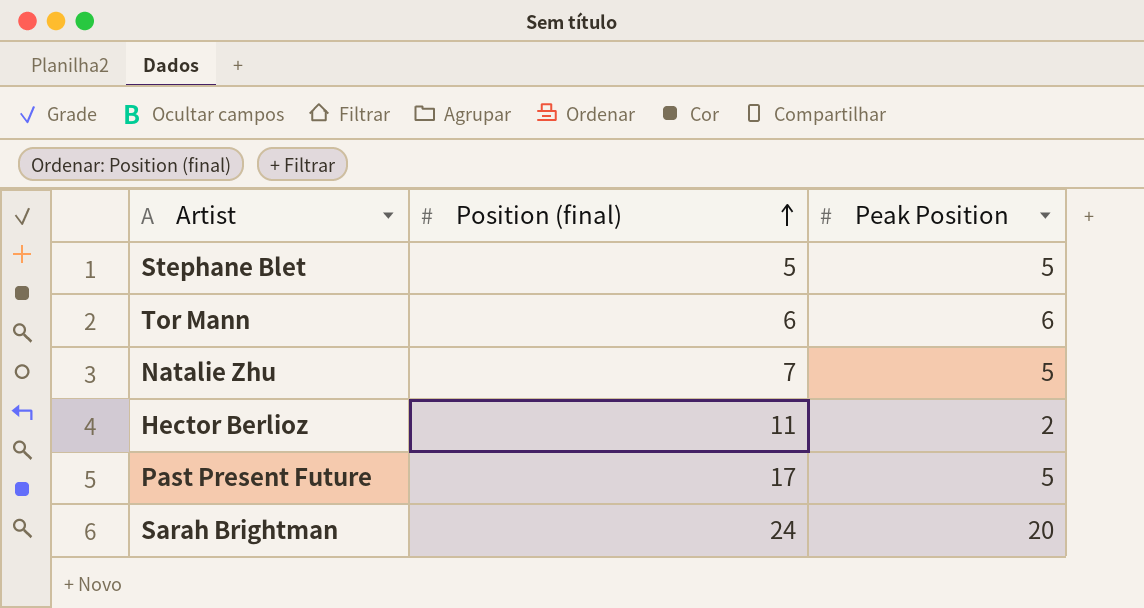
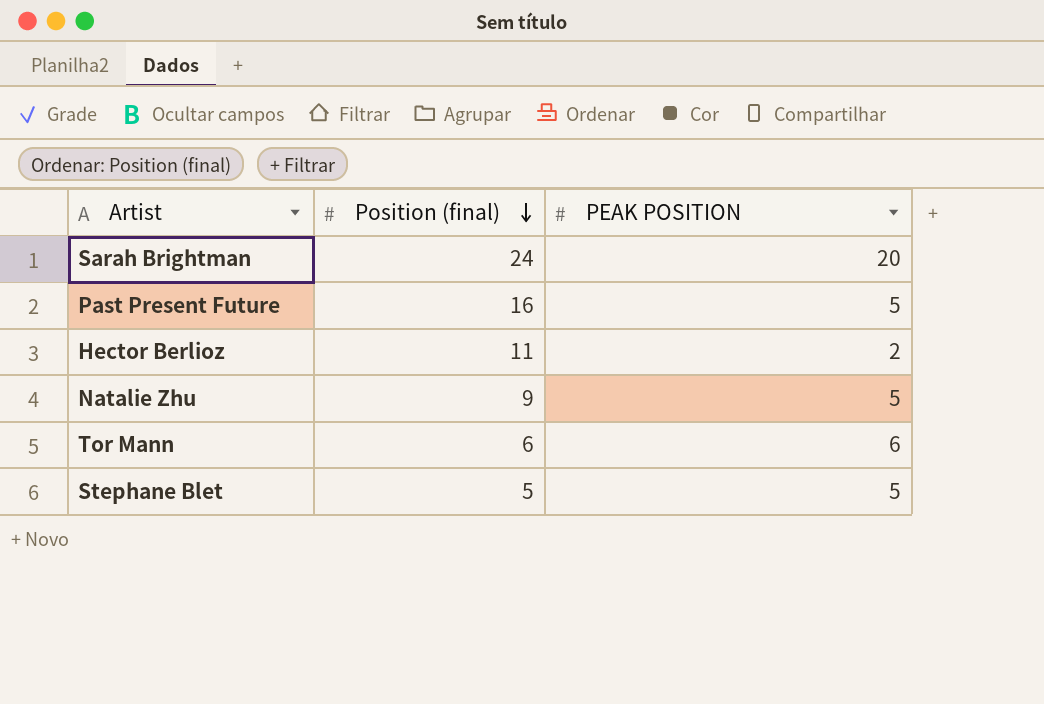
row order: Position (final) ascending -> Position (final) descending
column name: Peak Position -> PEAK POSITION
Past Present Future | Position (final): 17 -> 16
Natalie Zhu | Position (final): 7 -> 9

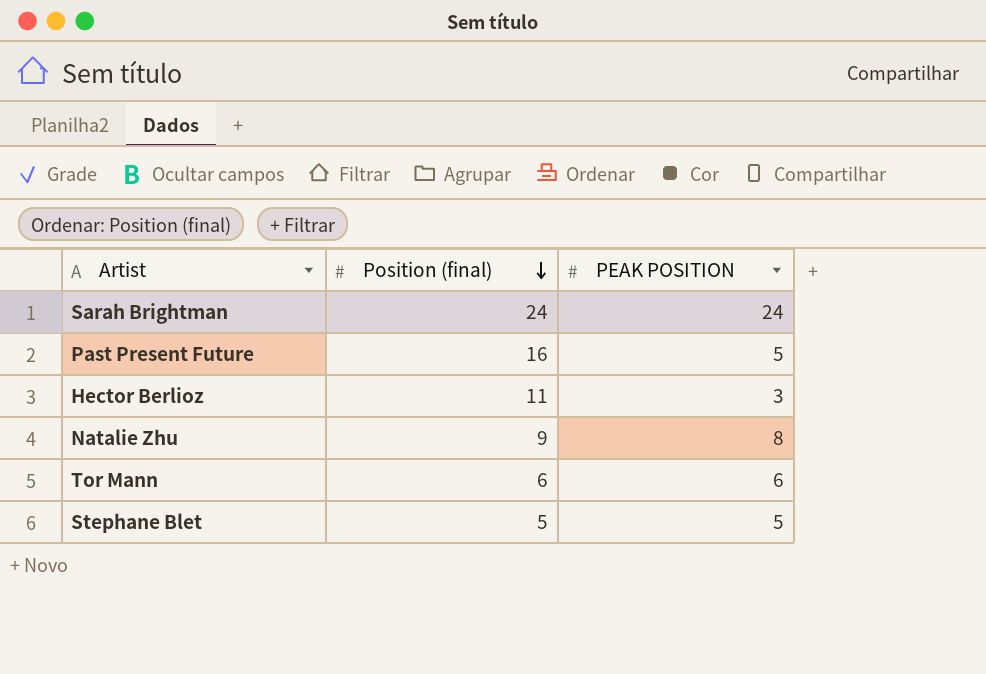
Sarah Brightman | PEAK POSITION: 20 -> 24
Hector Berlioz | PEAK POSITION: 2 -> 3
Natalie Zhu | PEAK POSITION: 5 -> 8

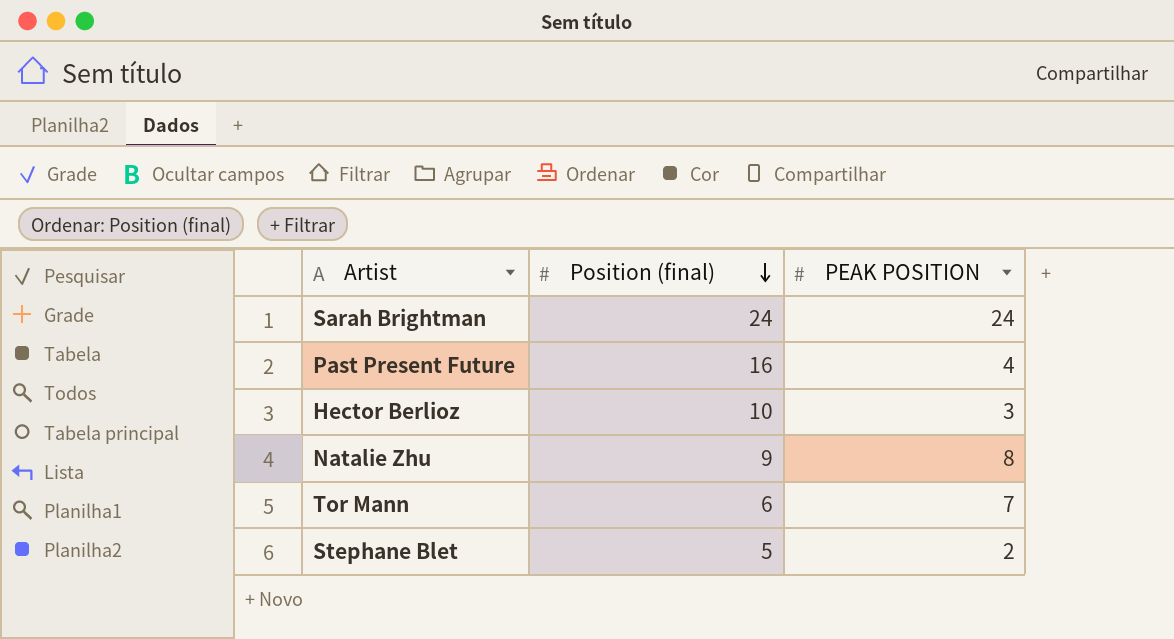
Past Present Future | PEAK POSITION: 5 -> 4
Hector Berlioz | Position (final): 11 -> 10
Tor Mann | PEAK POSITION: 6 -> 7
Stephane Blet | PEAK POSITION: 5 -> 2

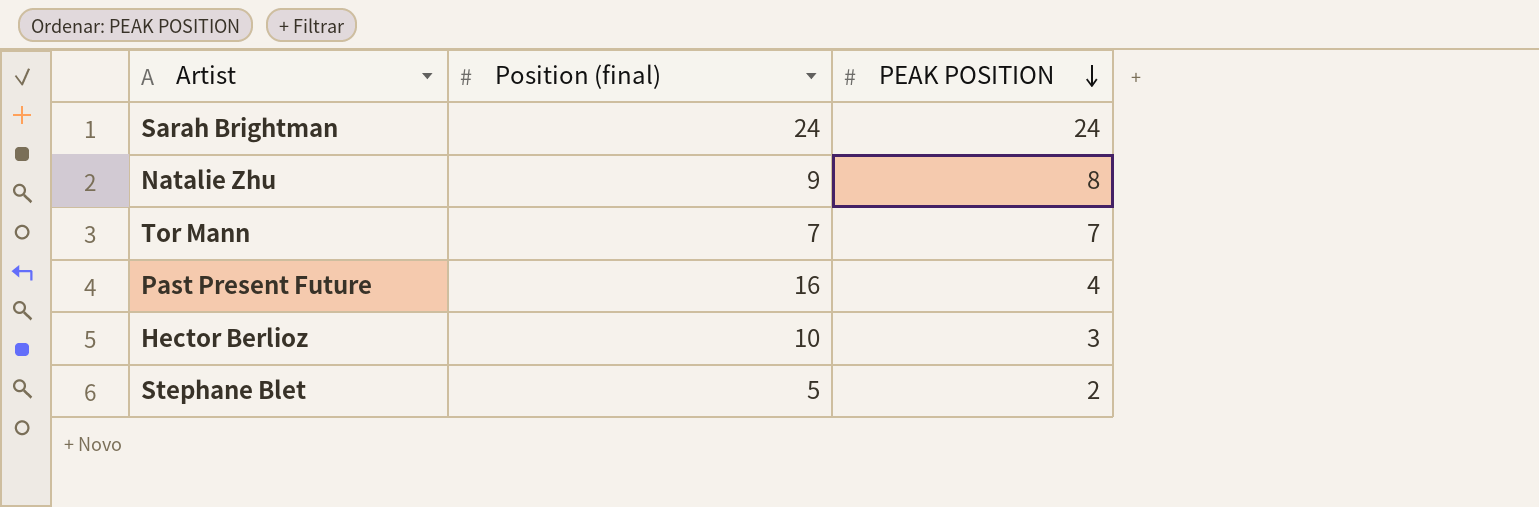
row order: Position (final) descending -> PEAK POSITION descending
Tor Mann | Position (final): 6 -> 7

